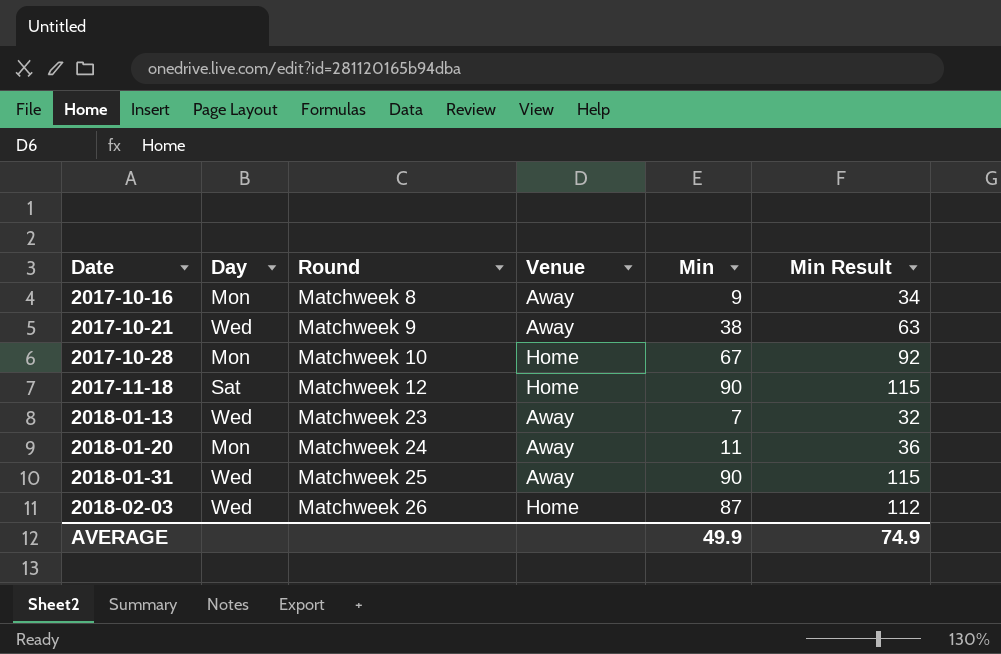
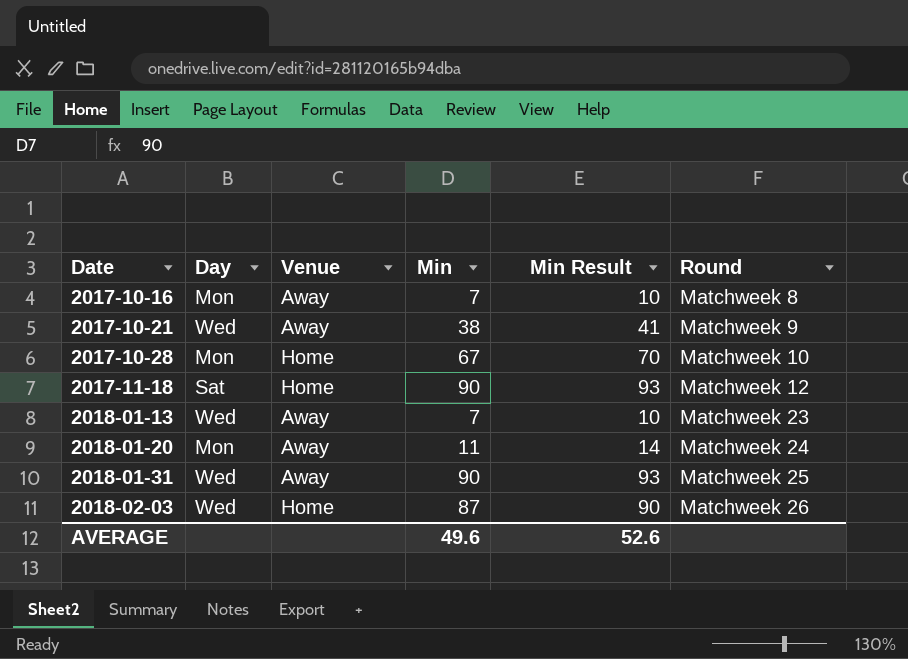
column Min Result | formula: [Min] + 25 -> [Min] + 3
column Round | position: 3 -> 6
2017-10-16 | Min: 9 -> 7
AVERAGE | Min: 49.9 -> 49.6
AVERAGE | Min Result: 74.9 -> 52.6

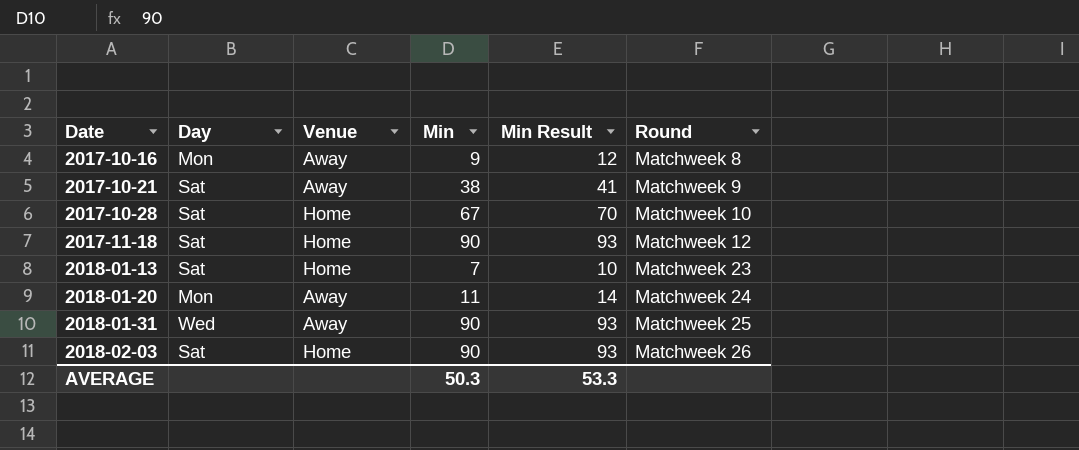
2017-10-16 | Min: 7 -> 9
2017-10-16 | Min Result: 10 -> 12
2017-10-21 | Day: Wed -> Sat
2017-10-28 | Day: Mon -> Sat
2018-01-13 | Day: Wed -> Sat
2018-01-13 | Venue: Away -> Home
2018-02-03 | Day: Wed -> Sat
2018-02-03 | Min: 87 -> 90
2018-02-03 | Min Result: 90 -> 93
AVERAGE | Min: 49.6 -> 50.3
AVERAGE | Min Result: 52.6 -> 53.3

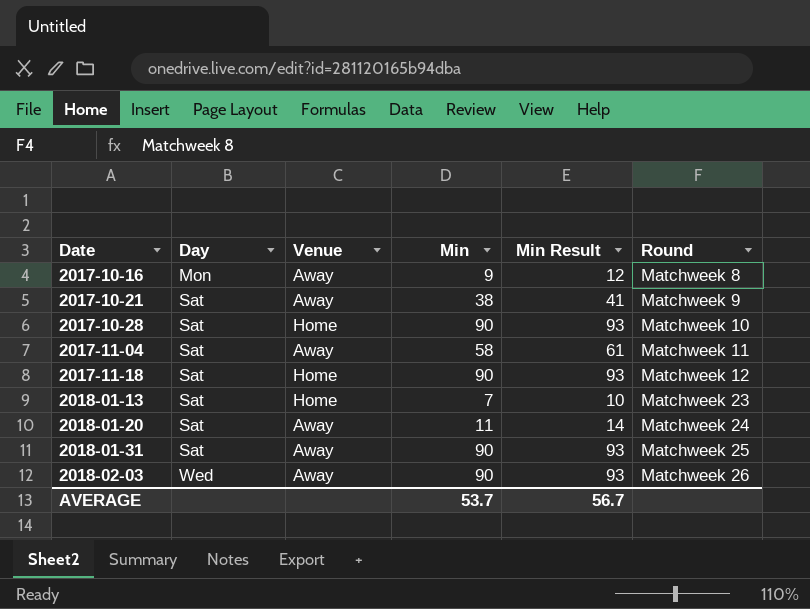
2017-10-28 | Min: 67 -> 90
2017-10-28 | Min Result: 70 -> 93
row 2017-11-04: none -> Sat | Away | 58 | 61 | Matchweek 11
2018-01-20 | Day: Mon -> Sat
2018-01-31 | Day: Wed -> Sat
2018-02-03 | Day: Sat -> Wed
2018-02-03 | Venue: Home -> Away
AVERAGE | Min: 50.3 -> 53.7
AVERAGE | Min Result: 53.3 -> 56.7

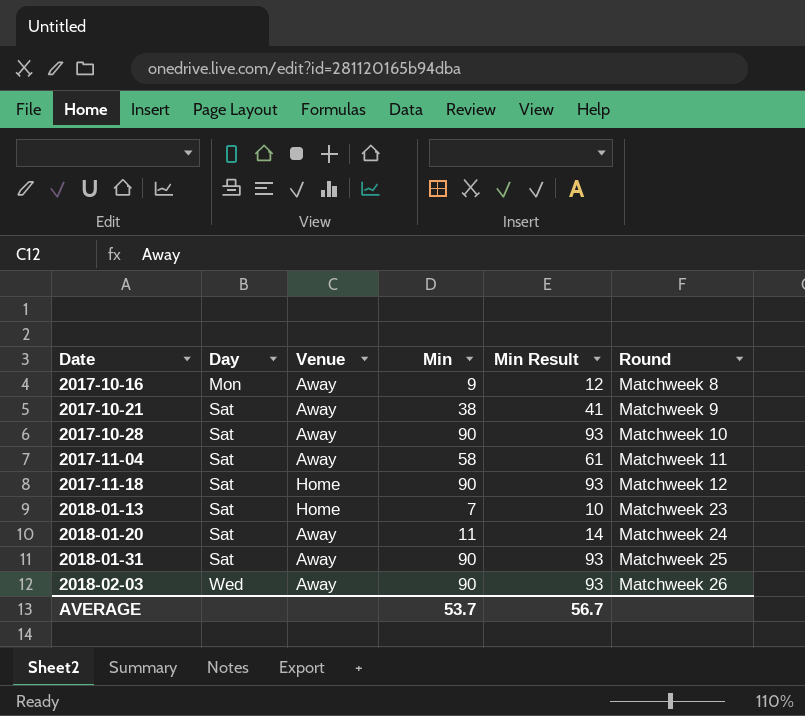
2017-10-28 | Venue: Home -> Away

